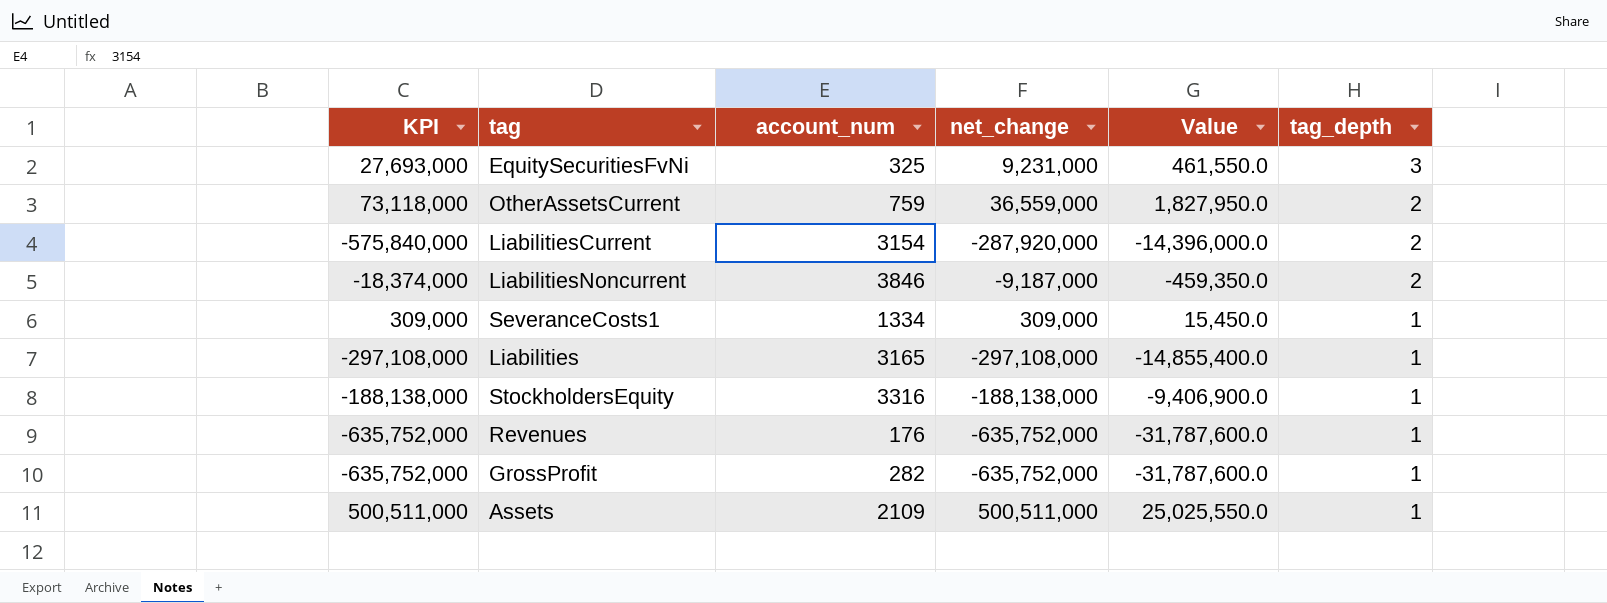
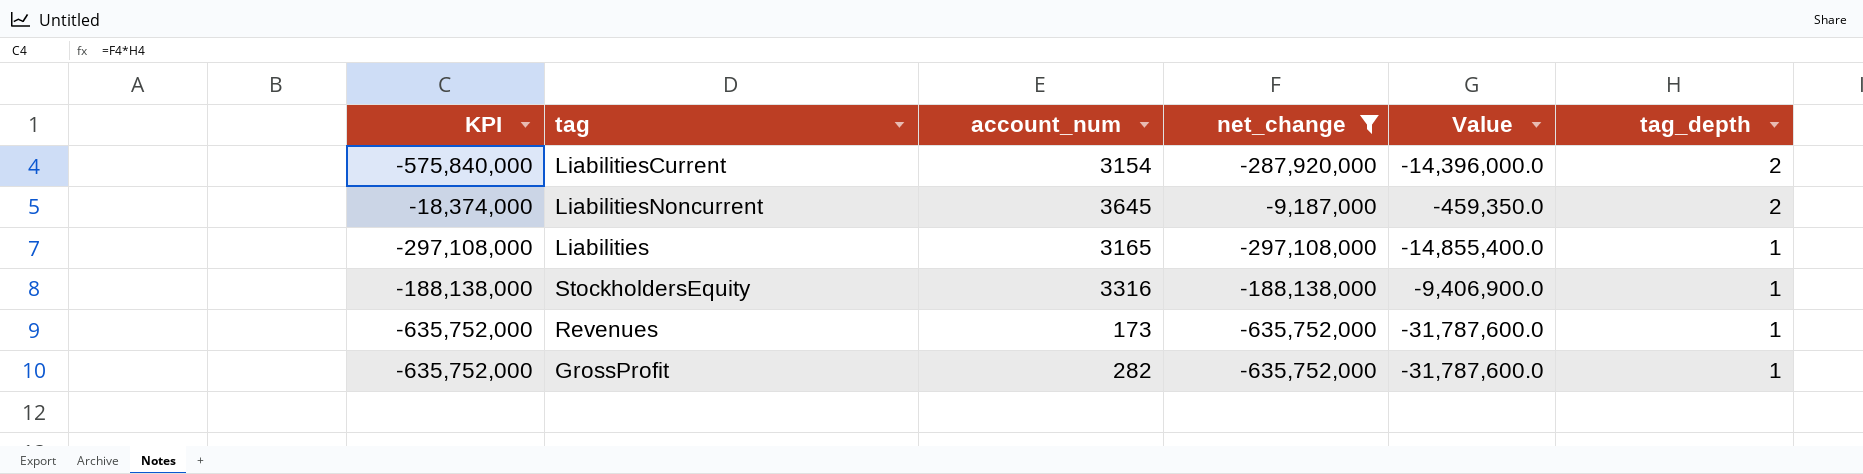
filter: none -> net_change <= -9,187,000
LiabilitiesNoncurrent | account_num: 3846 -> 3645
Revenues | account_num: 176 -> 173

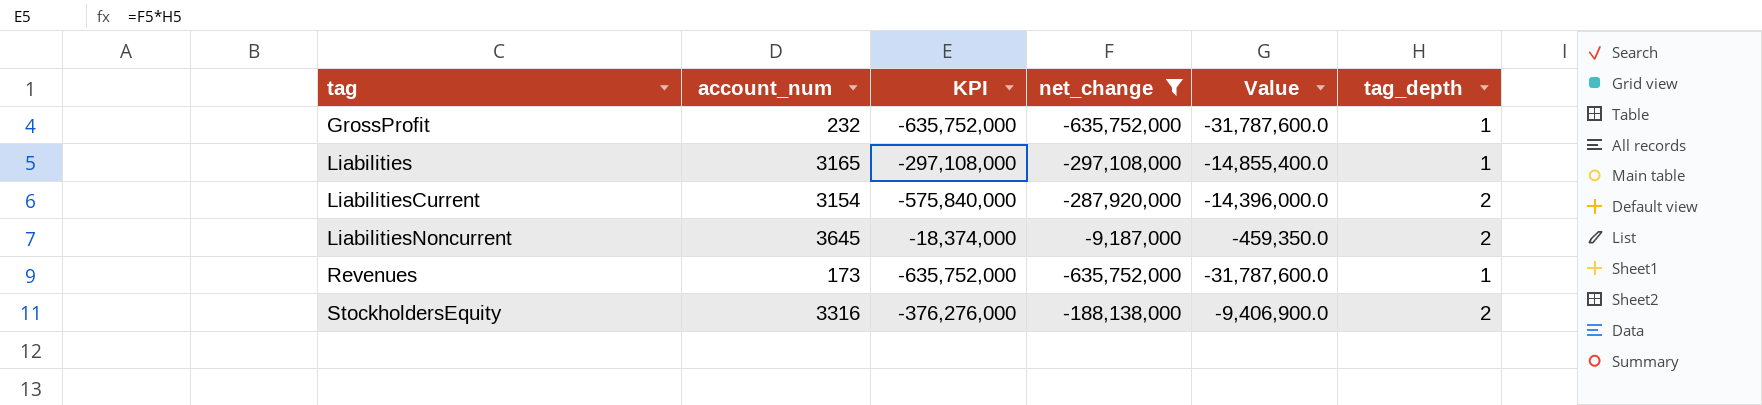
row order: tag_depth descending -> tag ascending
column KPI | position: 1 -> 3
GrossProfit | account_num: 282 -> 232
StockholdersEquity | KPI: -188,138,000 -> -376,276,000
StockholdersEquity | tag_depth: 1 -> 2

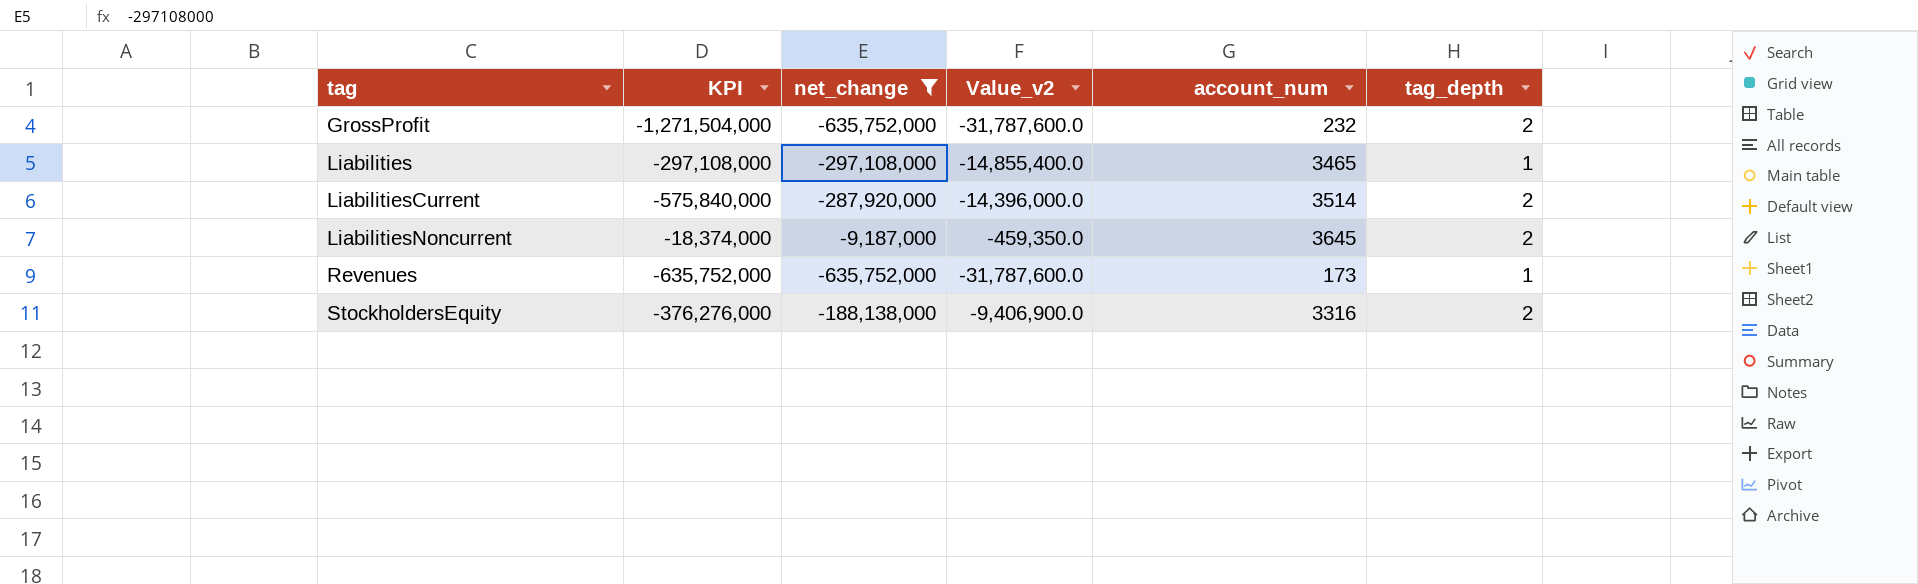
column name: Value -> Value_v2
column account_num | position: 2 -> 5
GrossProfit | KPI: -635,752,000 -> -1,271,504,000
GrossProfit | tag_depth: 1 -> 2
Liabilities | account_num: 3165 -> 3465
LiabilitiesCurrent | account_num: 3154 -> 3514

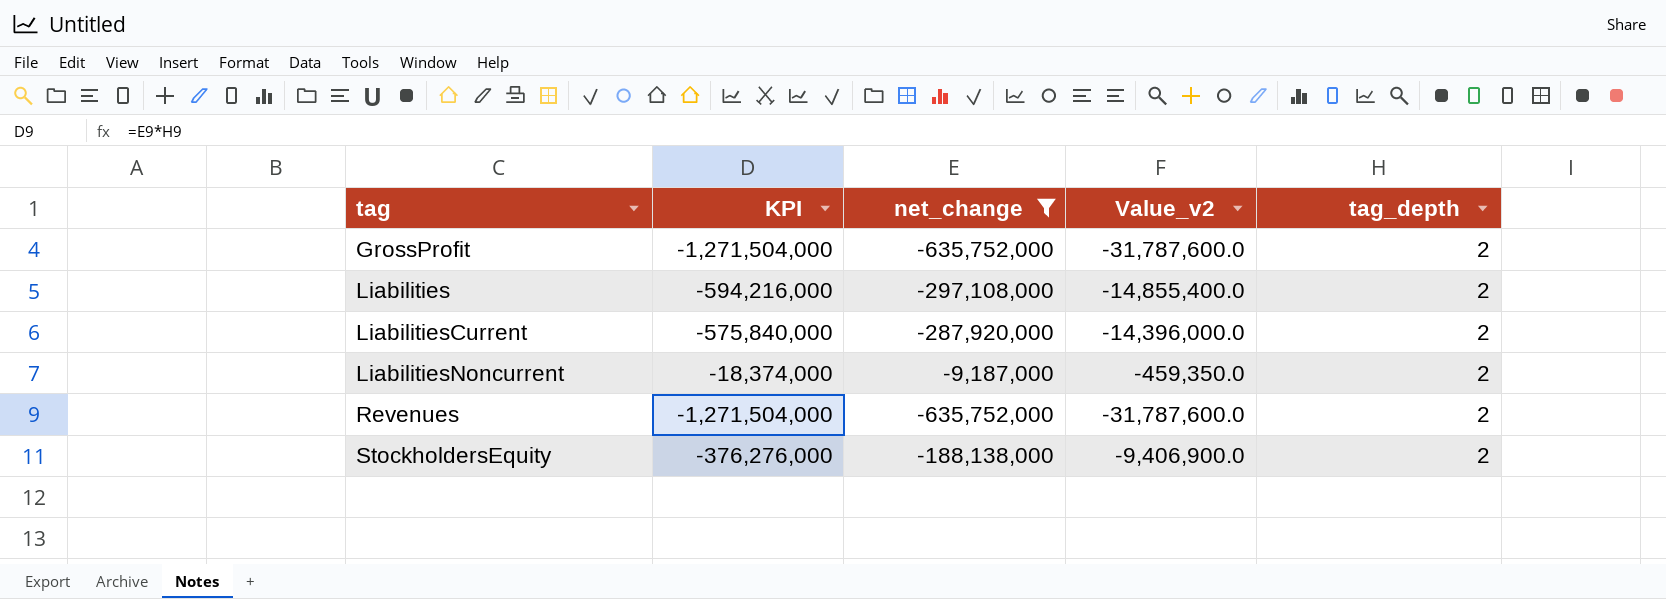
column account_num | position: 5 -> none
Liabilities | KPI: -297,108,000 -> -594,216,000
Liabilities | tag_depth: 1 -> 2
Revenues | KPI: -635,752,000 -> -1,271,504,000
Revenues | tag_depth: 1 -> 2

